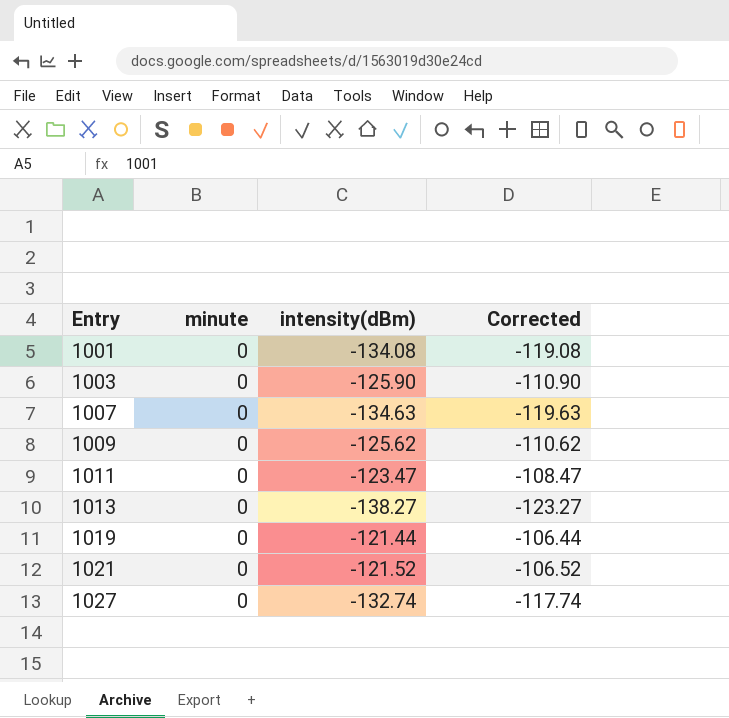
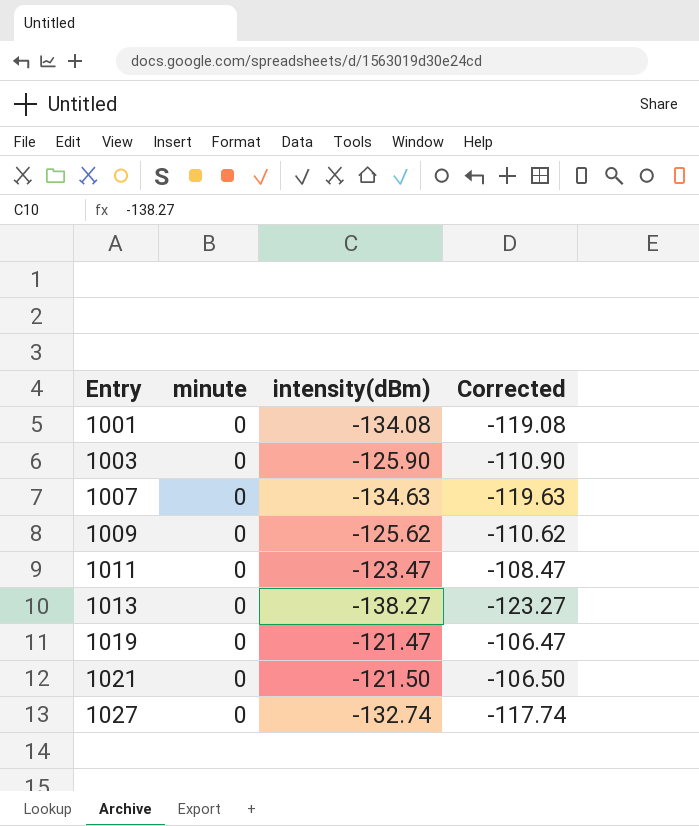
1019 | intensity(dBm): -121.44 -> -121.47
1019 | Corrected: -106.44 -> -106.47
1021 | intensity(dBm): -121.52 -> -121.50
1021 | Corrected: -106.52 -> -106.50

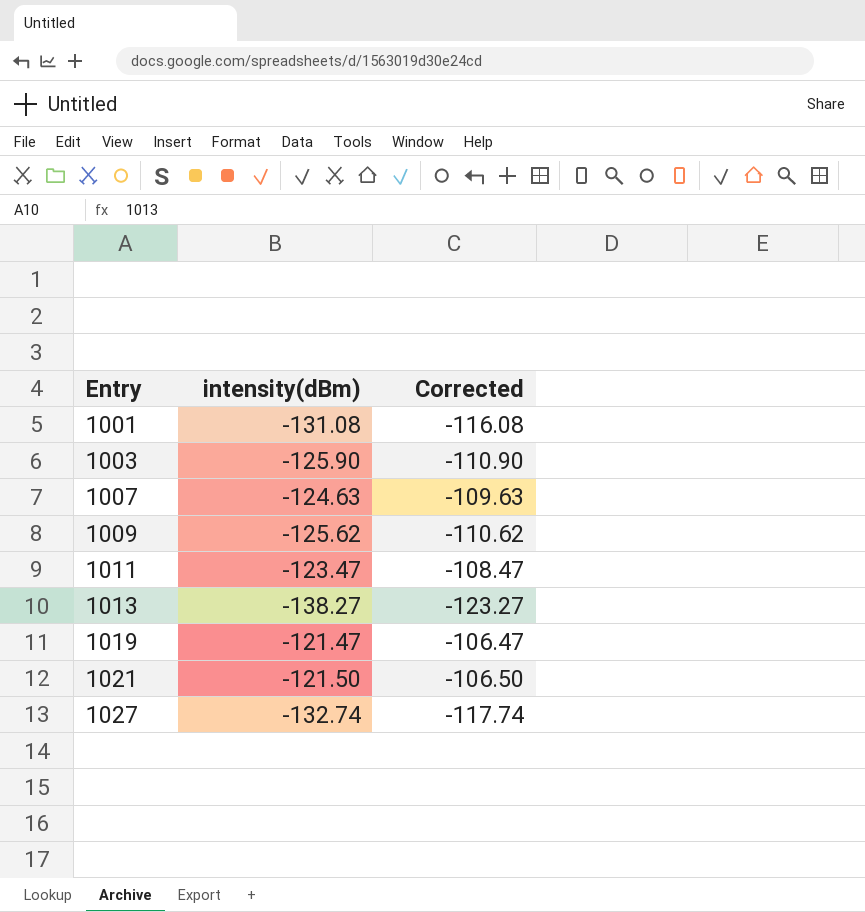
column minute | position: 2 -> none
1001 | intensity(dBm): -134.08 -> -131.08
1001 | Corrected: -119.08 -> -116.08
1007 | intensity(dBm): -134.63 -> -124.63
1007 | Corrected: -119.63 -> -109.63

